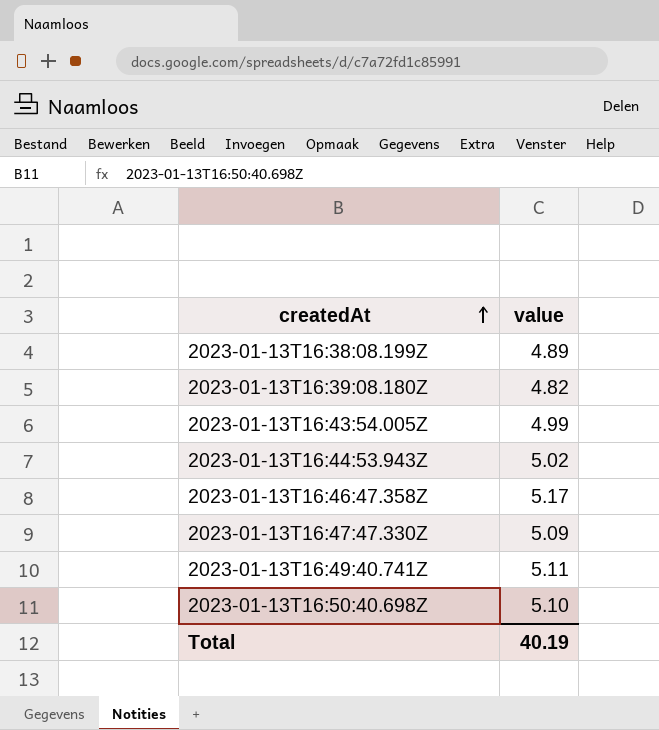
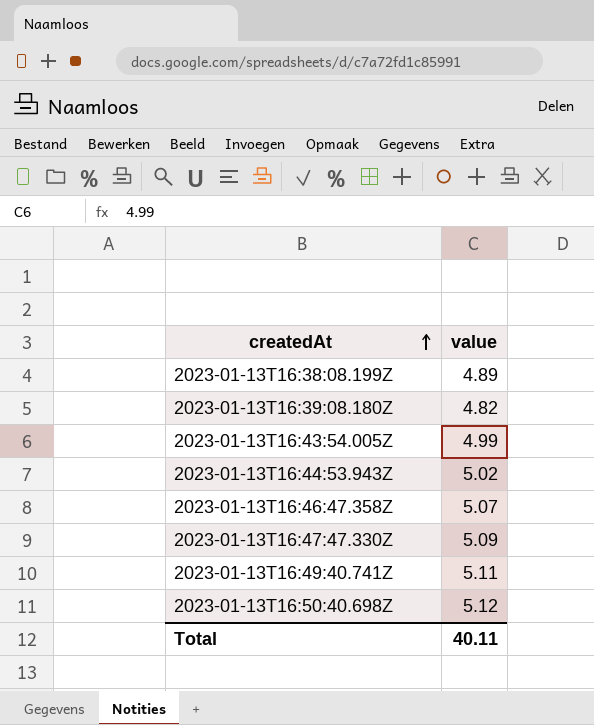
2023-01-13T16:46:47.358Z | value: 5.17 -> 5.07
2023-01-13T16:50:40.698Z | value: 5.10 -> 5.12
Total | value: 40.19 -> 40.11

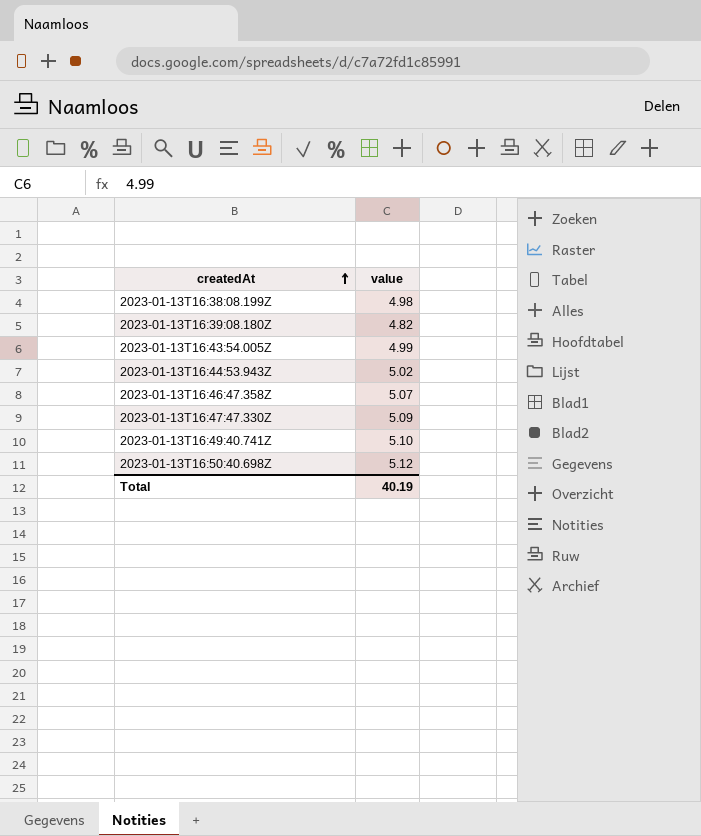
2023-01-13T16:38:08.199Z | value: 4.89 -> 4.98
2023-01-13T16:49:40.741Z | value: 5.11 -> 5.10
Total | value: 40.11 -> 40.19

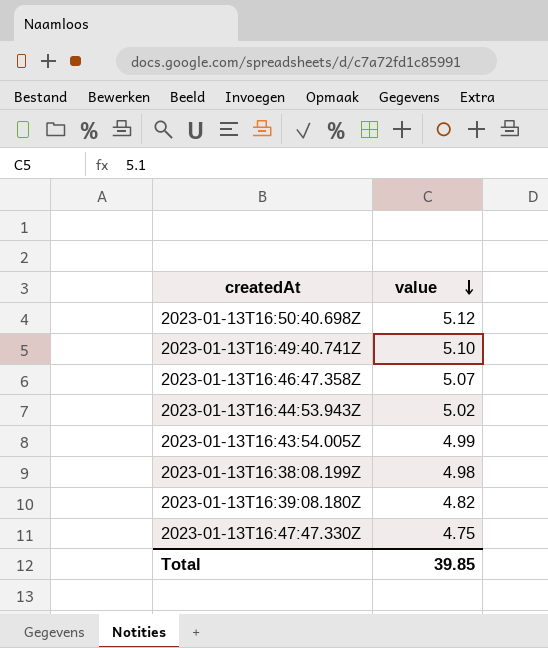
row order: createdAt ascending -> value descending
2023-01-13T16:47:47.330Z | value: 5.09 -> 4.75
Total | value: 40.19 -> 39.85

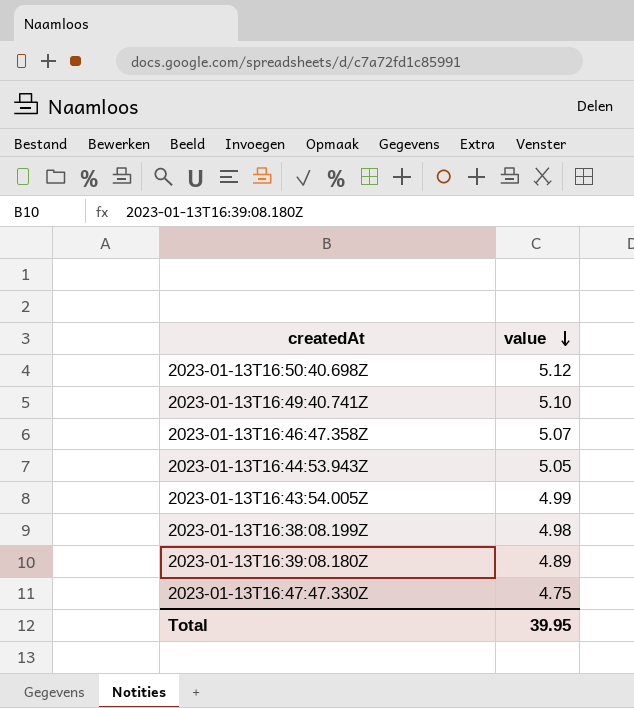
2023-01-13T16:44:53.943Z | value: 5.02 -> 5.05
2023-01-13T16:39:08.180Z | value: 4.82 -> 4.89
Total | value: 39.85 -> 39.95

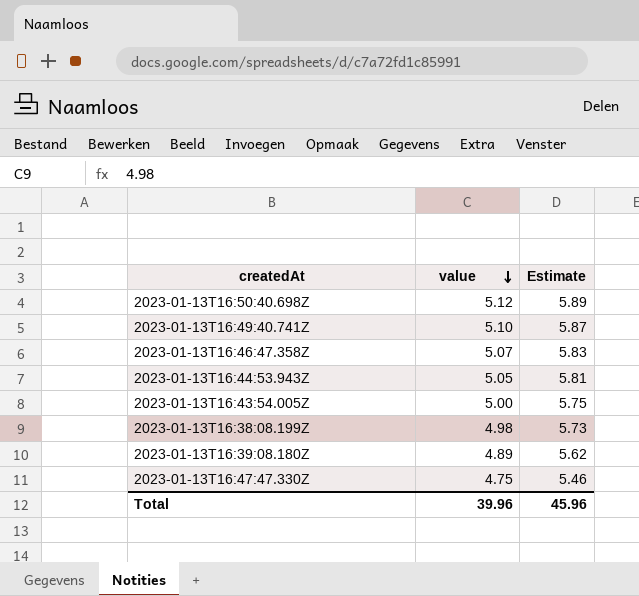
column Estimate | formula: none -> [value] * 1.15
2023-01-13T16:43:54.005Z | value: 4.99 -> 5.00
Total | value: 39.95 -> 39.96

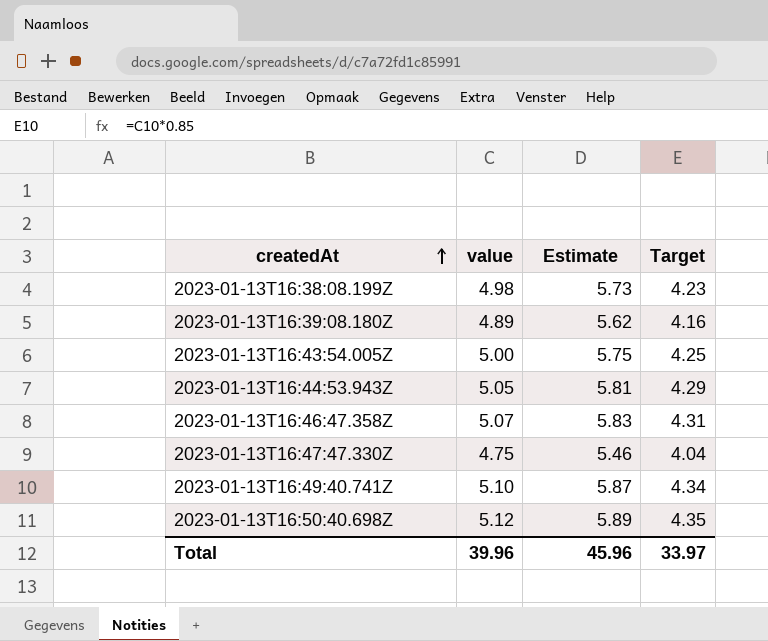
row order: value descending -> createdAt ascending
column Target | formula: none -> [value] * 0.85

